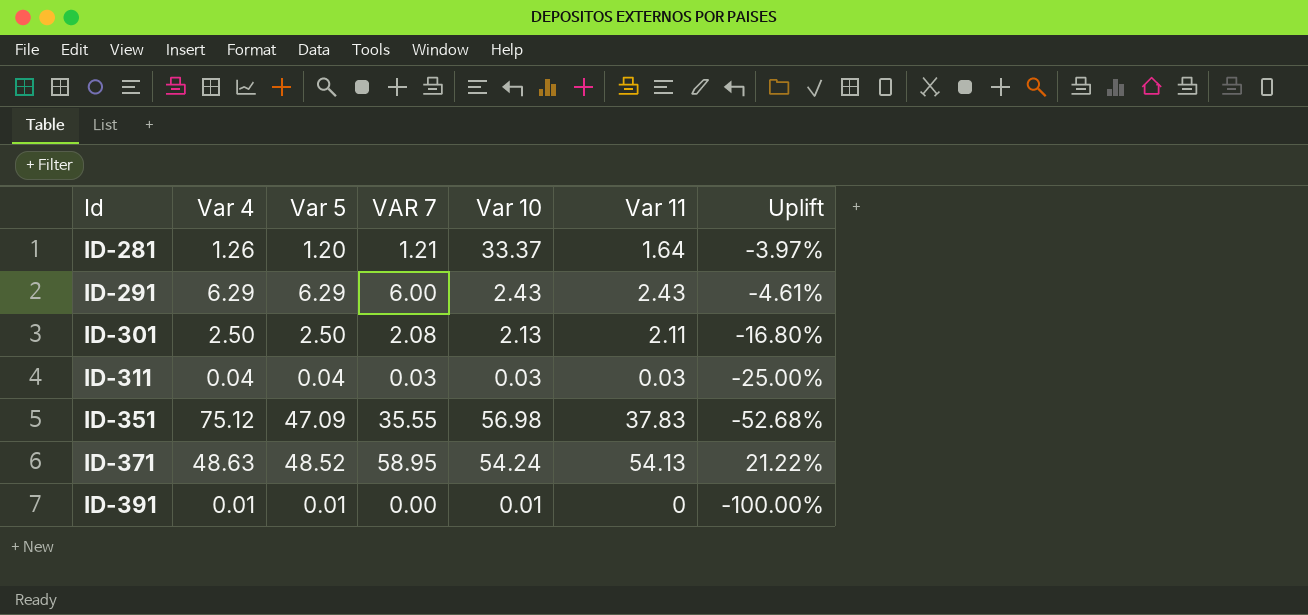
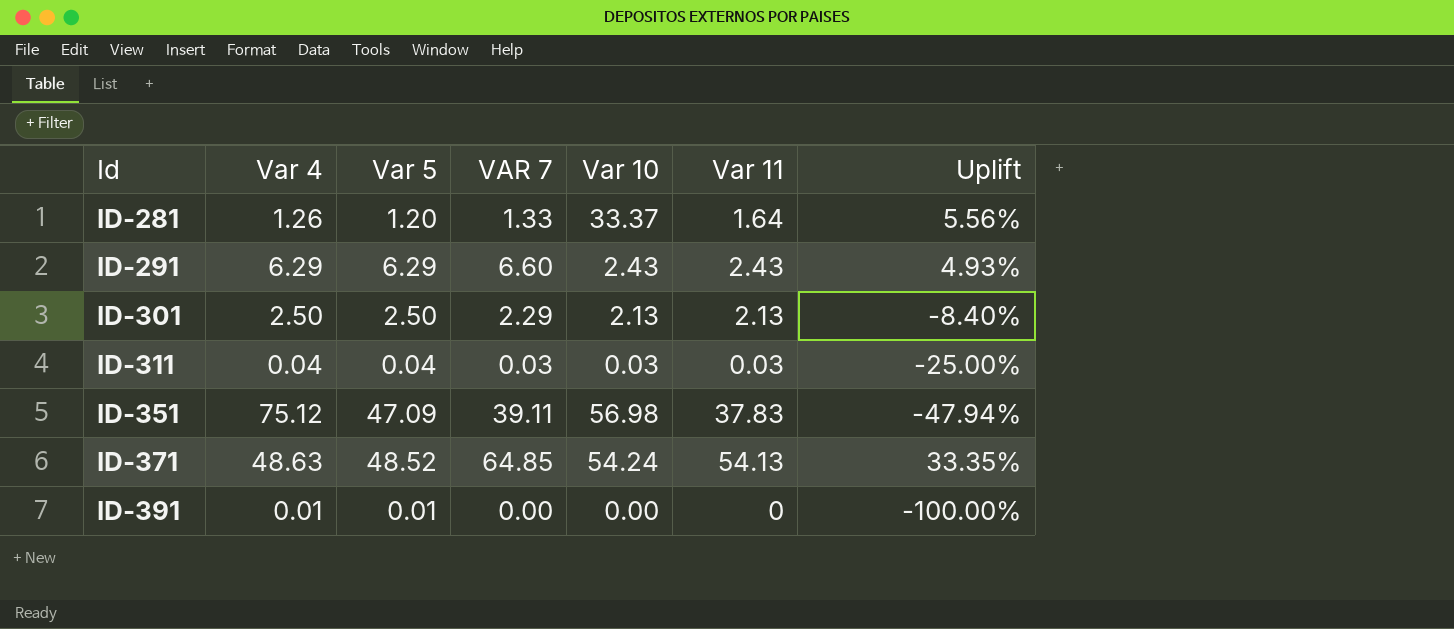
ID-281 | VAR 7: 1.21 -> 1.33
ID-281 | Uplift: -3.97% -> 5.56%
ID-291 | VAR 7: 6.00 -> 6.60
ID-291 | Uplift: -4.61% -> 4.93%
ID-301 | VAR 7: 2.08 -> 2.29
ID-301 | Var 11: 2.11 -> 2.13
ID-301 | Uplift: -16.80% -> -8.40%
ID-351 | VAR 7: 35.55 -> 39.11
ID-351 | Uplift: -52.68% -> -47.94%
ID-371 | VAR 7: 58.95 -> 64.85
ID-371 | Uplift: 21.22% -> 33.35%
ID-391 | Var 10: 0.01 -> 0.00

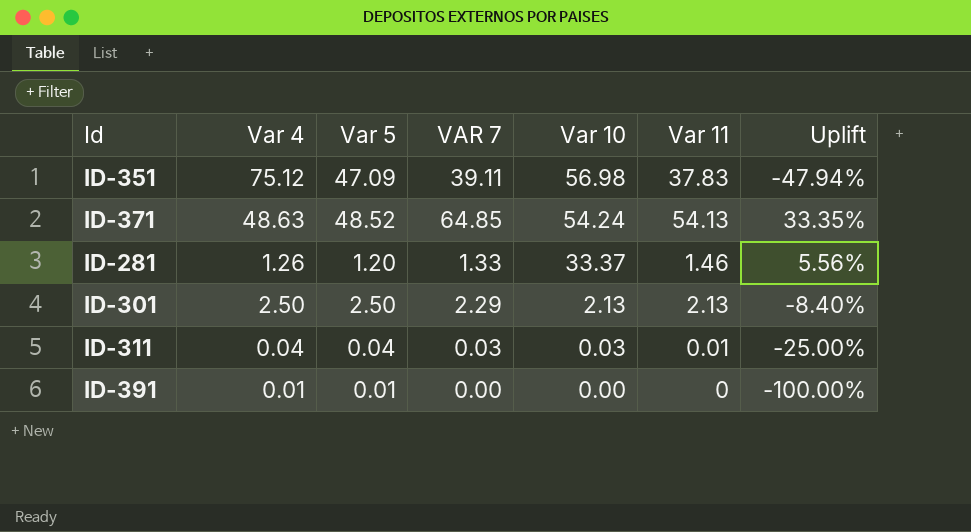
row order: Id ascending -> Var 10 descending
row ID-291: 6.29 | 6.29 | 6.60 | 2.43 | 2.43 | 4.93% -> none
ID-281 | Var 11: 1.64 -> 1.46
ID-311 | Var 11: 0.03 -> 0.01

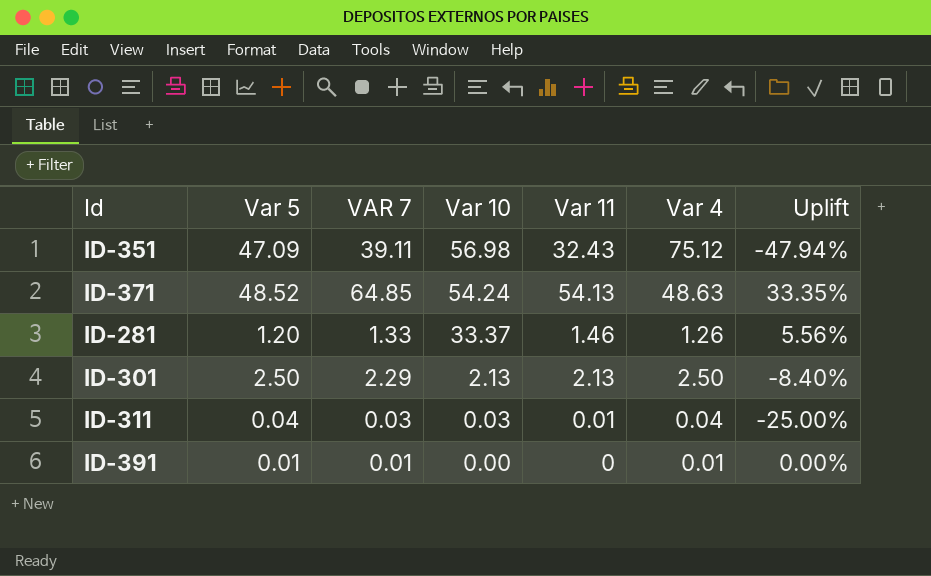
column Var 4 | position: 2 -> 6
ID-351 | Var 11: 37.83 -> 32.43
ID-391 | VAR 7: 0.00 -> 0.01
ID-391 | Uplift: -100.00% -> 0.00%

